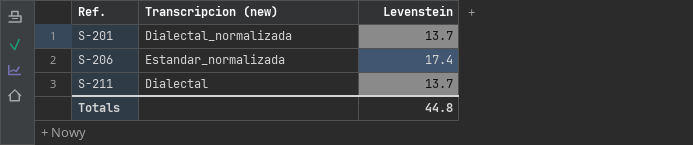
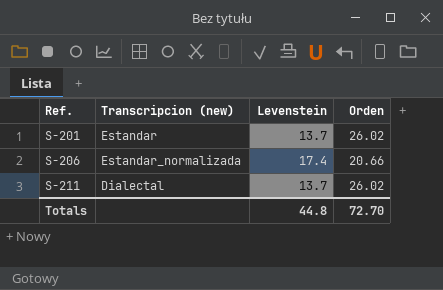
column Orden | position: none -> 4
S-201 | Transcripcion (new): Dialectal_normalizada -> Estandar

